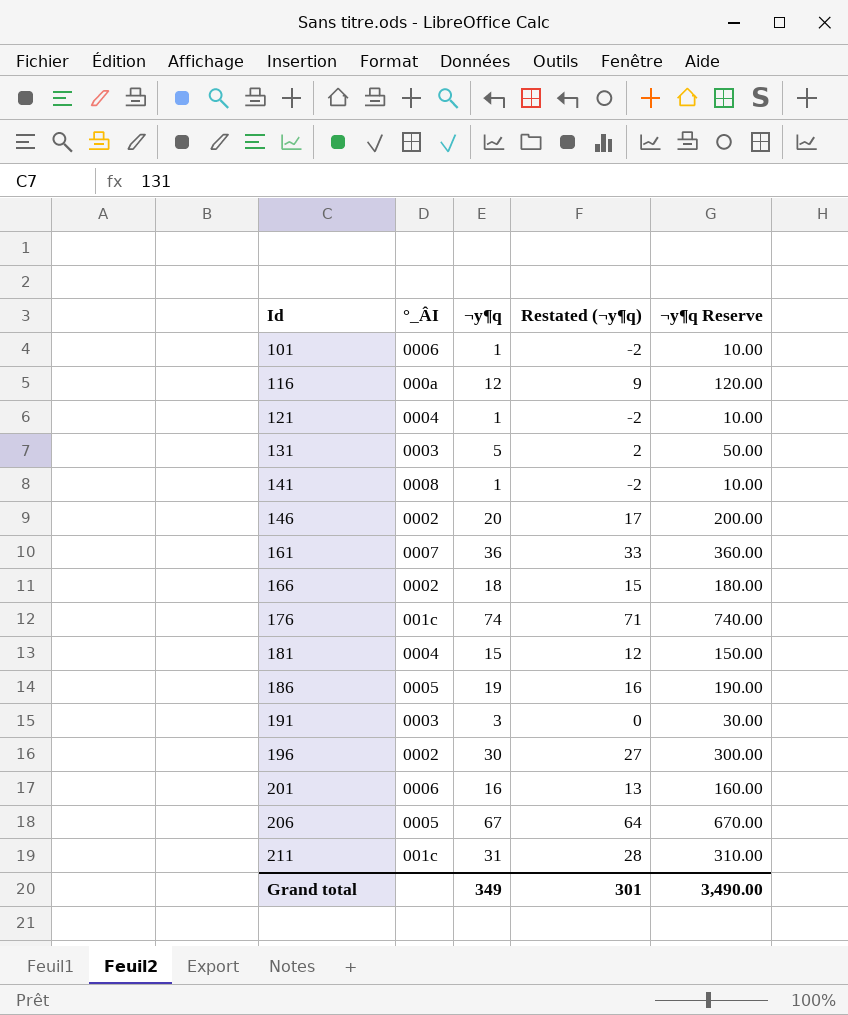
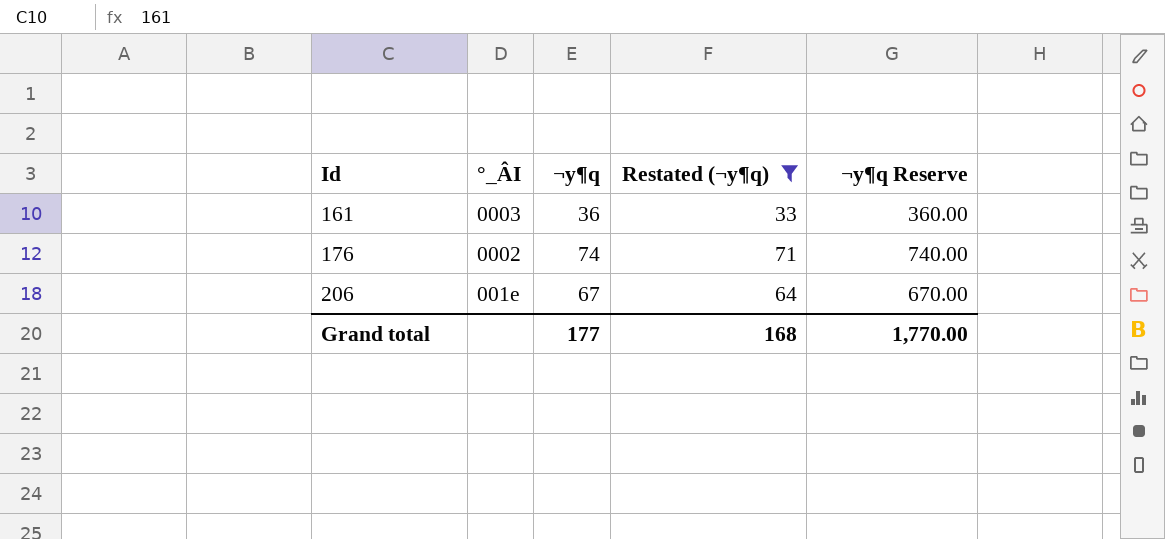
filter: none -> Restated (¬y¶q) >= 33
161 | °_ÂI: 0007 -> 0003
176 | °_ÂI: 001c -> 0002
206 | °_ÂI: 0005 -> 001e
Grand total | ¬y¶q: 349 -> 177
Grand total | Restated (¬y¶q): 301 -> 168
Grand total | ¬y¶q Reserve: 3,490.00 -> 1,770.00

